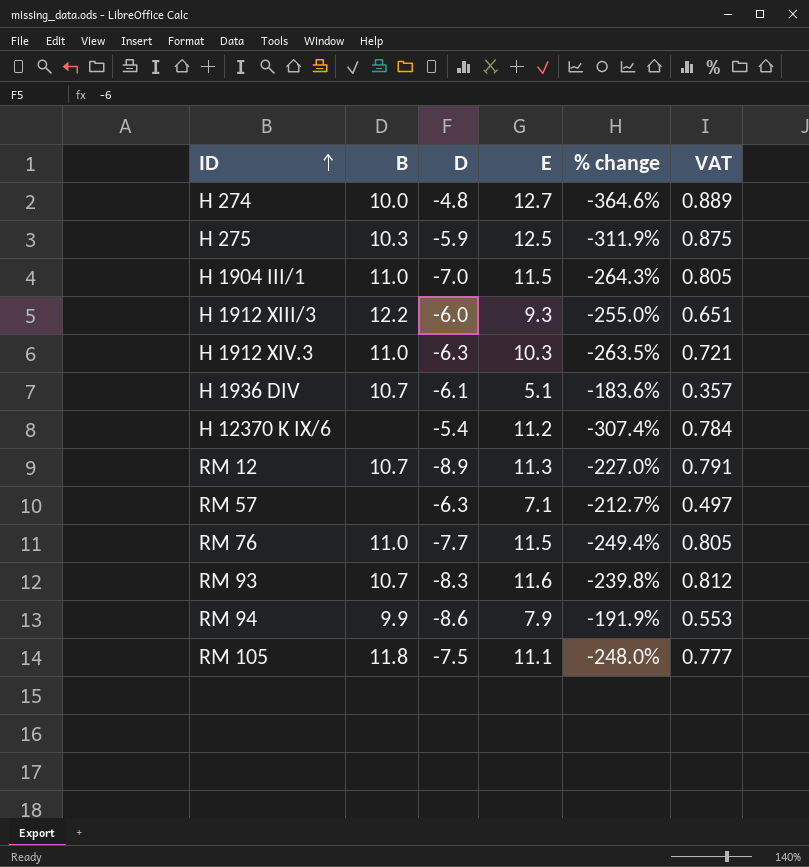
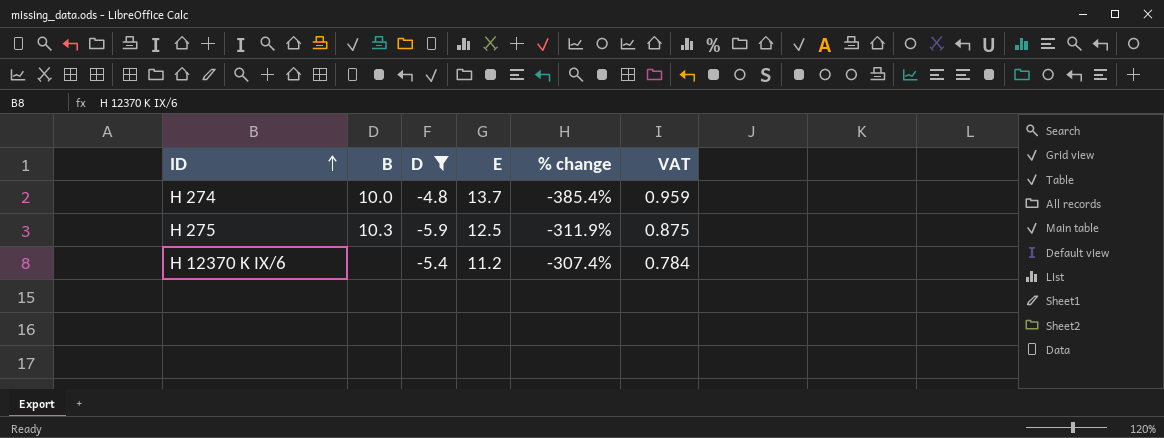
filter: none -> D >= -5.9
H 274 | E: 12.7 -> 13.7
H 274 | % change: -364.6% -> -385.4%
H 274 | VAT: 0.889 -> 0.959

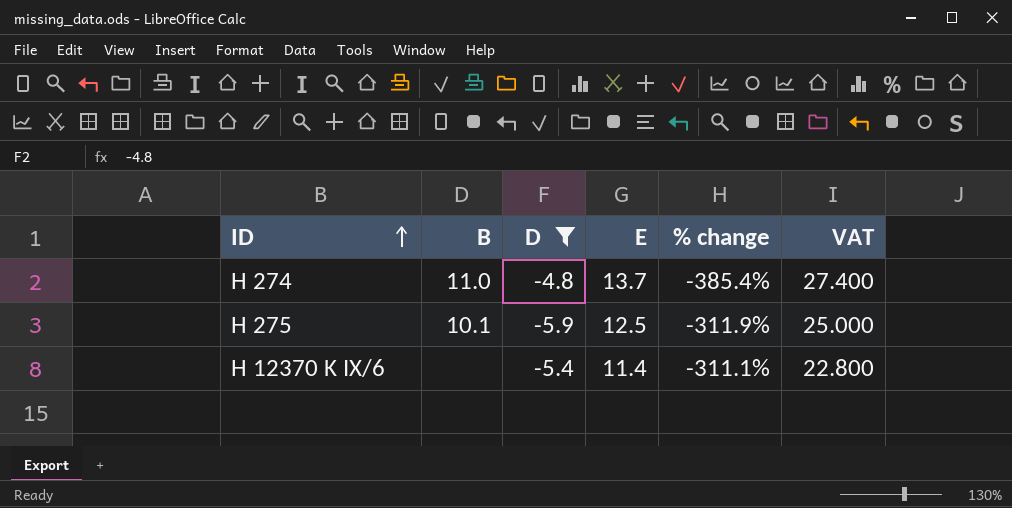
column VAT | formula: [E] * 0.07 -> [E] * 2
H 274 | B: 10.0 -> 11.0
H 275 | B: 10.3 -> 10.1
H 12370 K IX/6 | E: 11.2 -> 11.4
H 12370 K IX/6 | % change: -307.4% -> -311.1%

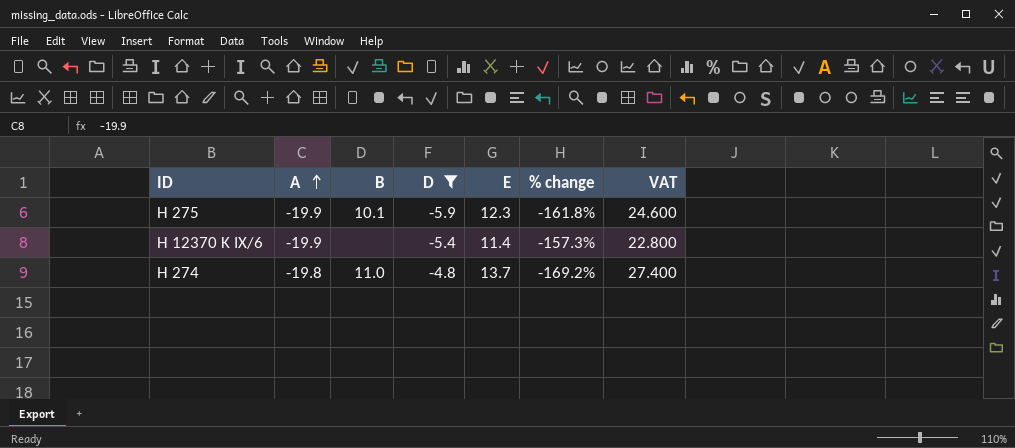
row order: ID ascending -> A ascending
column A | position: none -> 2
column % change | formula: ([E] - [D]) / [D] -> ([E] - [A]) / [A]
H 275 | E: 12.5 -> 12.3
H 275 | VAT: 25.000 -> 24.600

